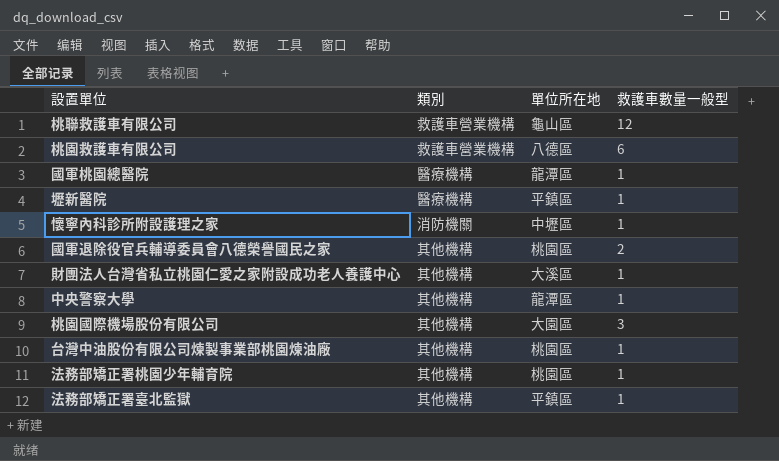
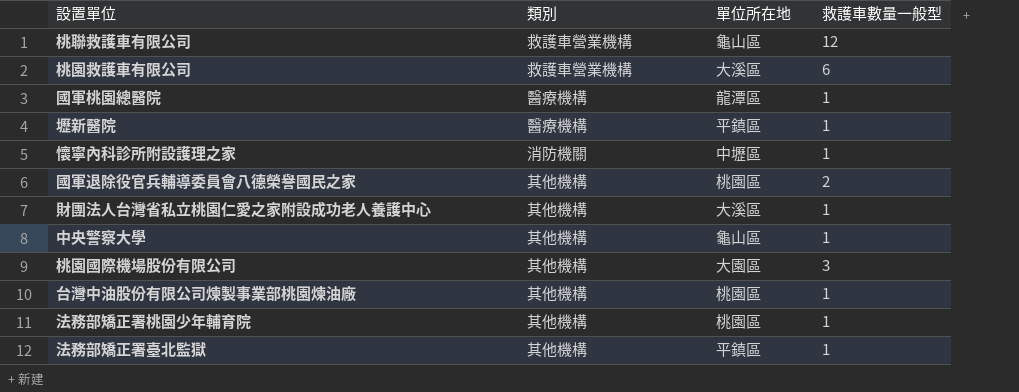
桃園救護車有限公司 | 單位所在地: 八德區 -> 大溪區
中央警察大學 | 單位所在地: 龍潭區 -> 龜山區

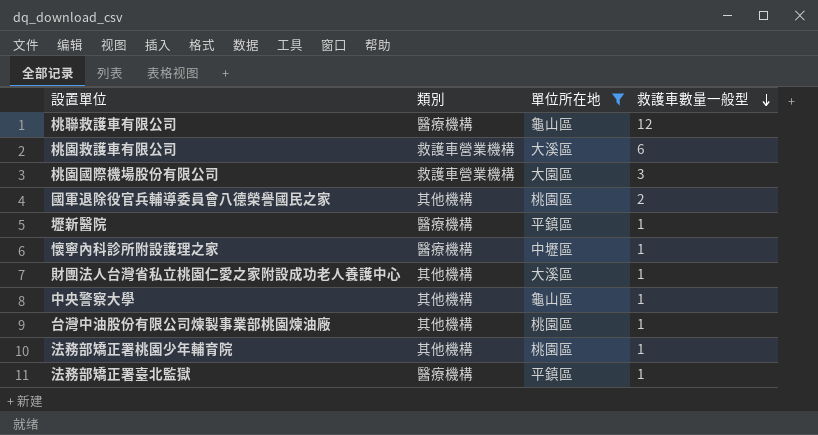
filter: none -> 單位所在地 != 龍潭區
row order: none -> 救護車數量一般型 descending
桃聯救護車有限公司 | 類別: 救護車營業機構 -> 醫療機構
桃園國際機場股份有限公司 | 類別: 其他機構 -> 救護車營業機構
懷寧內科診所附設護理之家 | 類別: 消防機關 -> 醫療機構
法務部矯正署臺北監獄 | 類別: 其他機構 -> 醫療機構

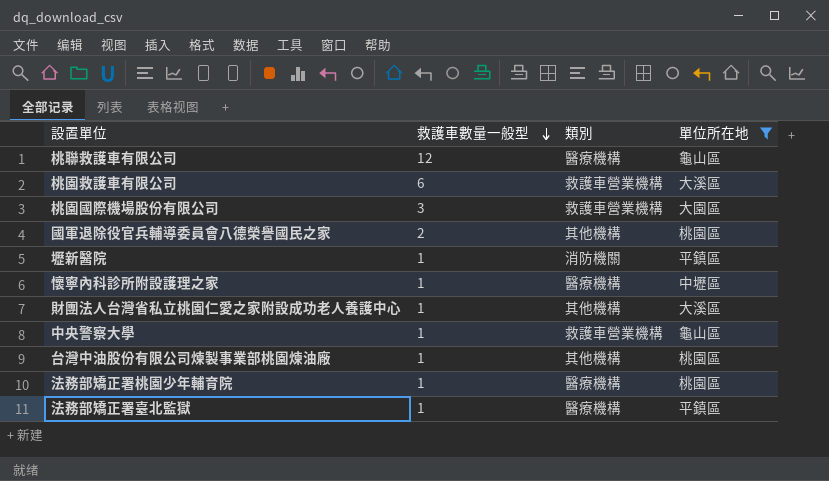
column 救護車數量一般型 | position: 4 -> 2
壢新醫院 | 類別: 醫療機構 -> 消防機關
中央警察大學 | 類別: 其他機構 -> 救護車營業機構
法務部矯正署桃園少年輔育院 | 類別: 其他機構 -> 醫療機構

